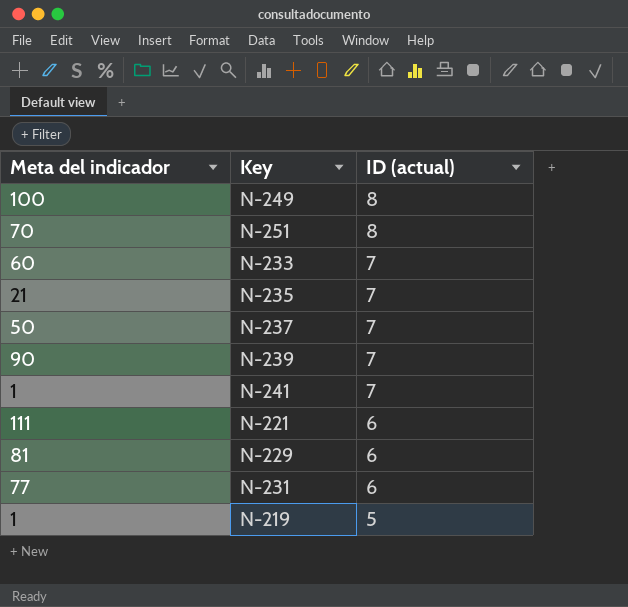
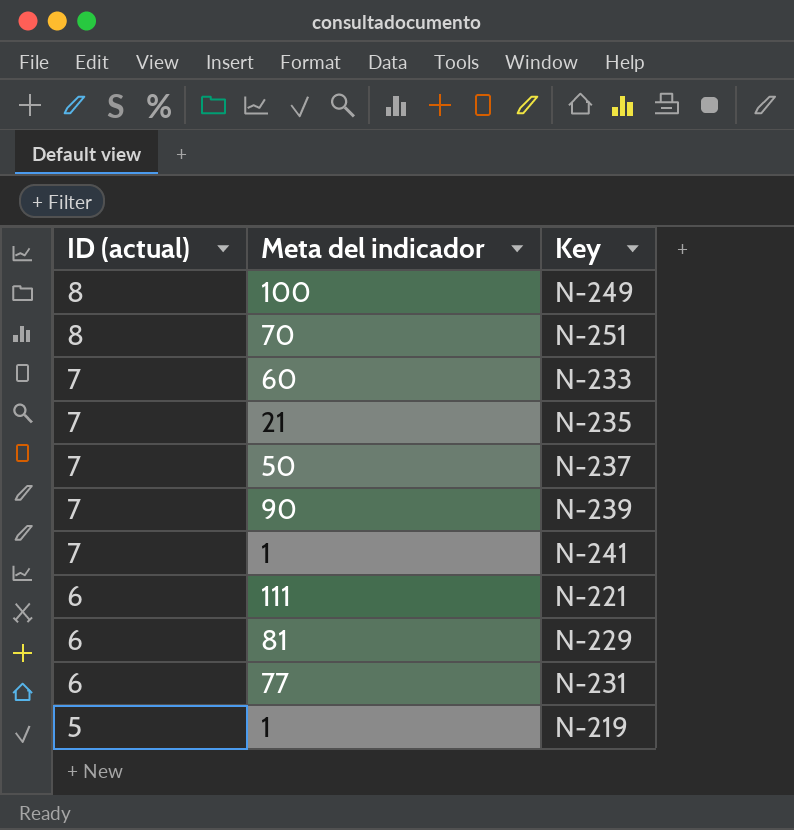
column ID (actual) | position: 3 -> 1

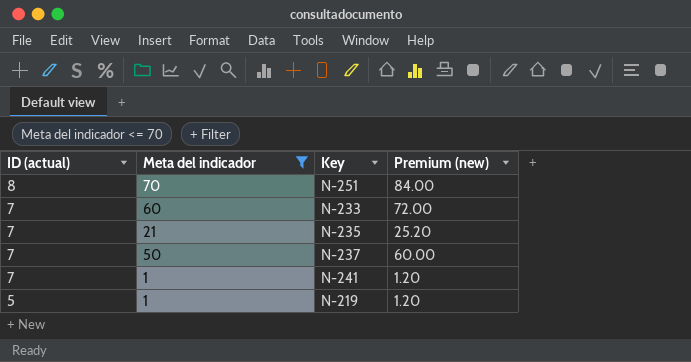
filter: none -> Meta del indicador <= 70
column Premium (new) | formula: none -> [Meta del indicador] * 1.2

